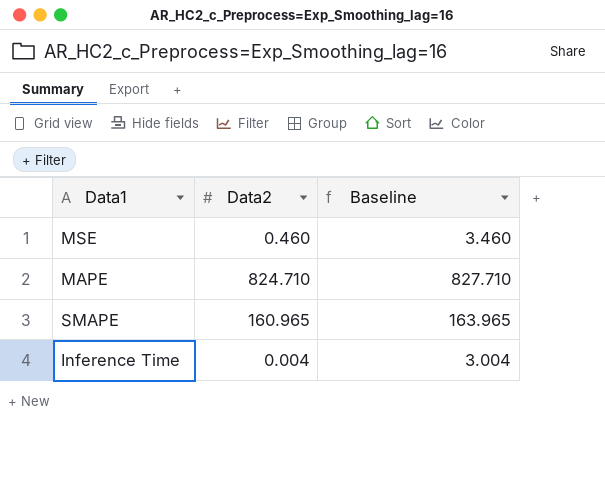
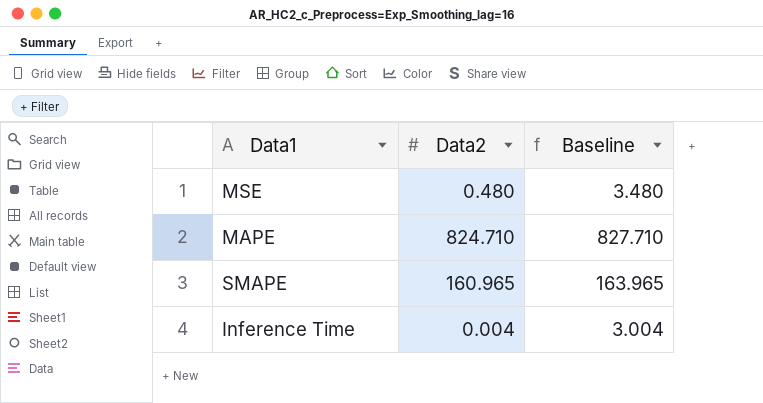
MSE | Data2: 0.460 -> 0.480
MSE | Baseline: 3.460 -> 3.480

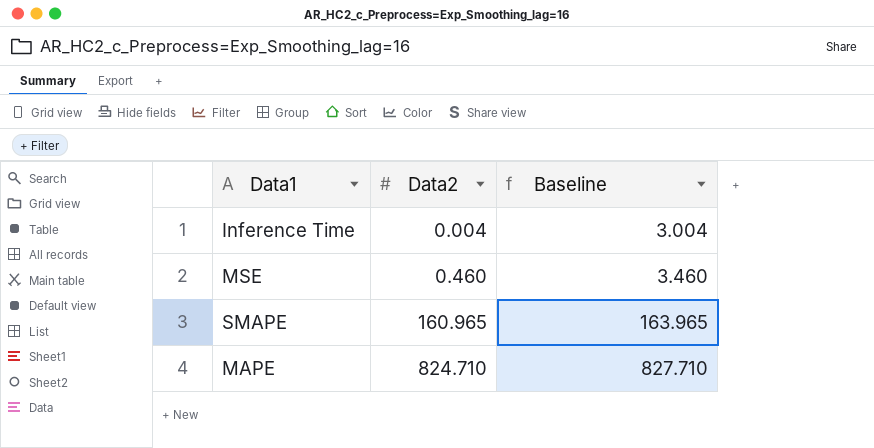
row order: none -> Data2 ascending
MSE | Data2: 0.480 -> 0.460
MSE | Baseline: 3.480 -> 3.460

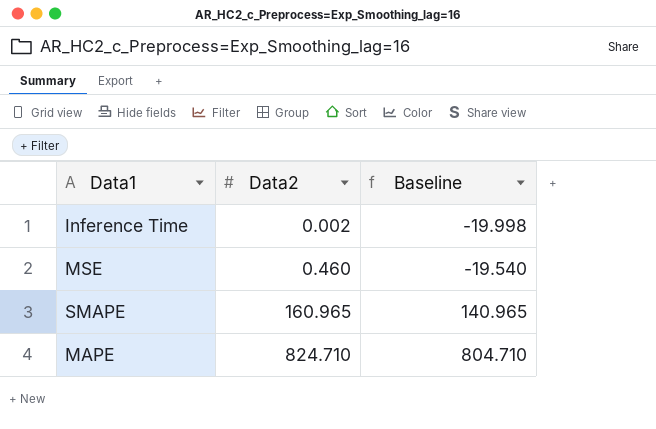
column Baseline | formula: [Data2] + 3 -> [Data2] - 20
Inference Time | Data2: 0.004 -> 0.002

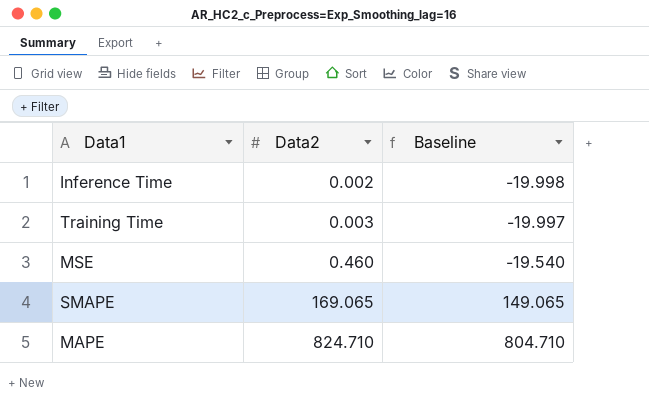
row Training Time: none -> 0.003 | -19.997
SMAPE | Data2: 160.965 -> 169.065
SMAPE | Baseline: 140.965 -> 149.065

